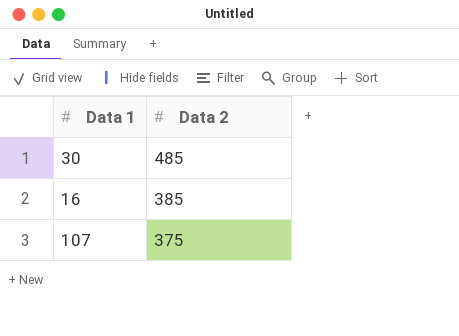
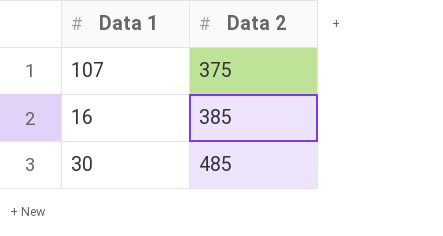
row order: Data 2 descending -> Data 2 ascending

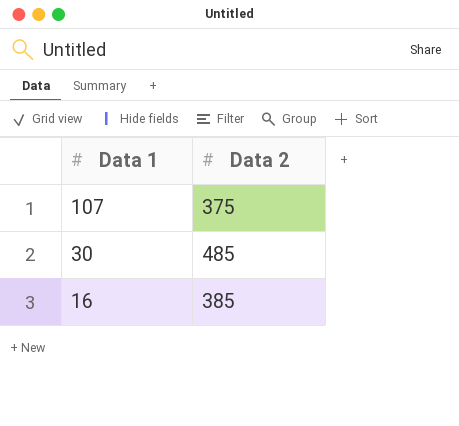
row order: Data 2 ascending -> Data 1 descending

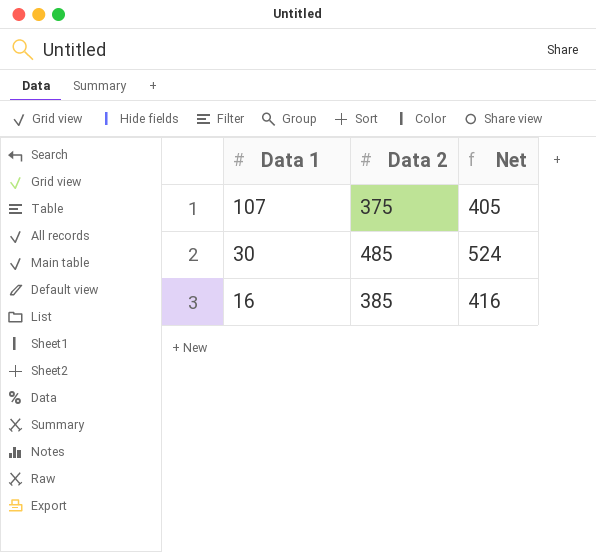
column Net | formula: none -> [Data 2] * 1.08

